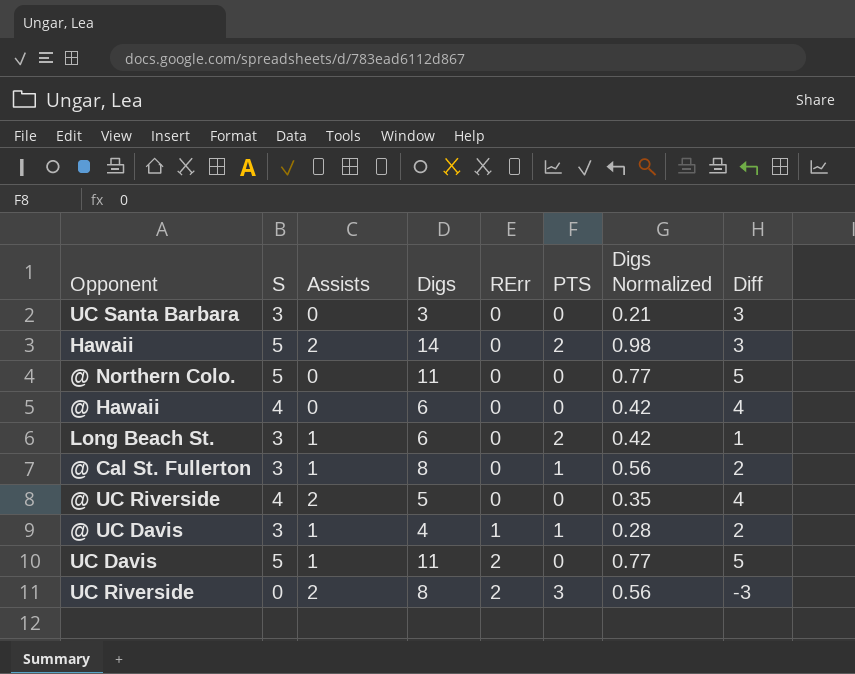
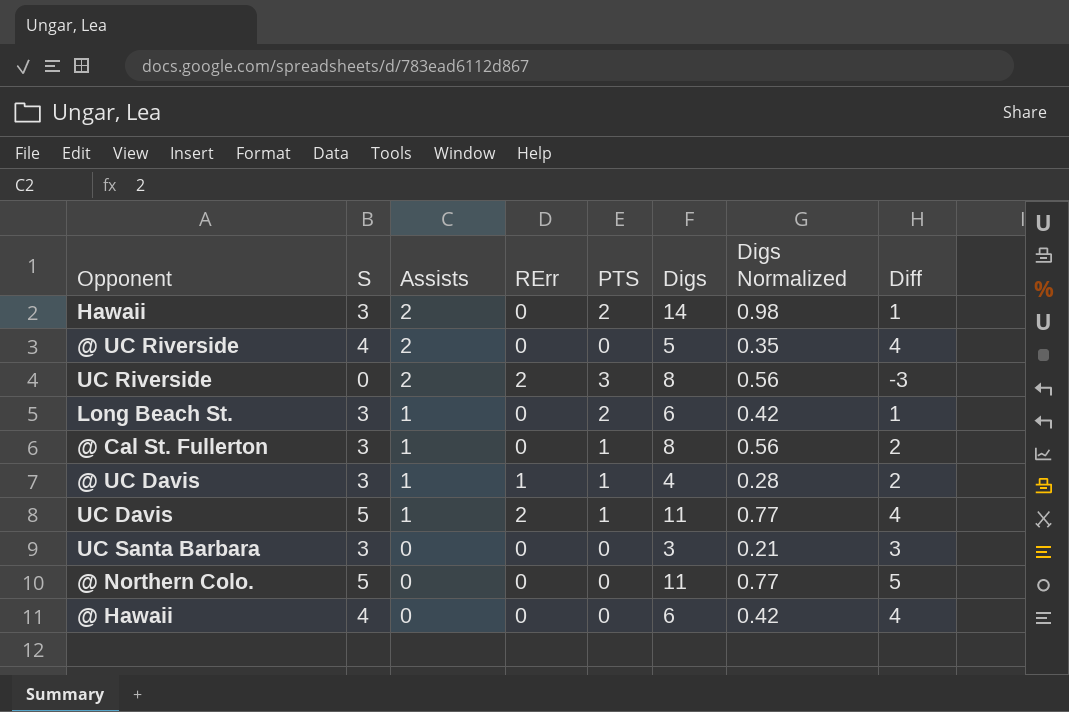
row order: RErr ascending -> Assists descending
column Digs | position: 4 -> 6
Hawaii | S: 5 -> 3
Hawaii | Diff: 3 -> 1
UC Davis | PTS: 0 -> 1
UC Davis | Diff: 5 -> 4

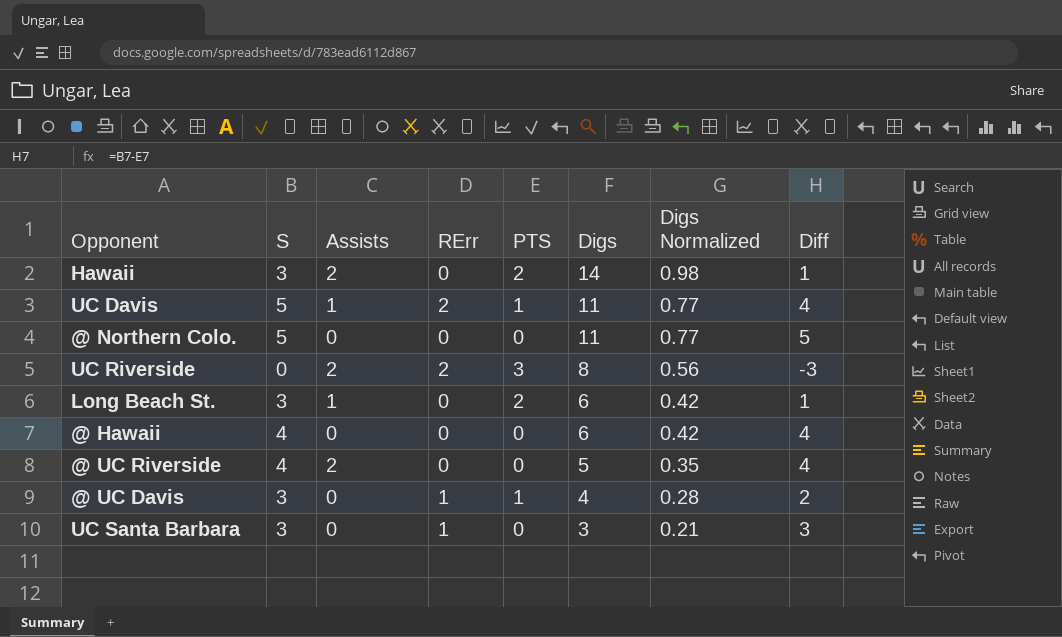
row order: Assists descending -> Digs descending
row @ Cal St. Fullerton: 3 | 1 | 0 | 1 | 8 | 0.56 | 2 -> none
@ UC Davis | Assists: 1 -> 0
UC Santa Barbara | RErr: 0 -> 1

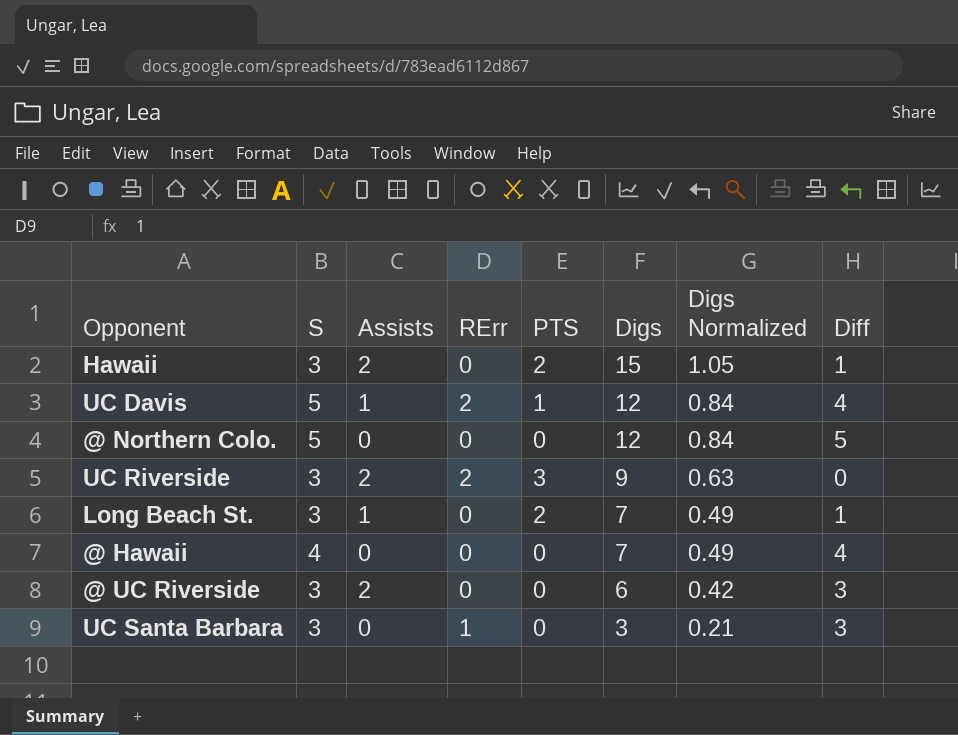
row @ UC Davis: 3 | 0 | 1 | 1 | 4 | 0.28 | 2 -> none
Hawaii | Digs: 14 -> 15
Hawaii | Digs Normalized: 0.98 -> 1.05
UC Davis | Digs: 11 -> 12
UC Davis | Digs Normalized: 0.77 -> 0.84
@ Northern Colo. | Digs: 11 -> 12
@ Northern Colo. | Digs Normalized: 0.77 -> 0.84
UC Riverside | S: 0 -> 3
UC Riverside | Digs: 8 -> 9
UC Riverside | Digs Normalized: 0.56 -> 0.63
UC Riverside | Diff: -3 -> 0
Long Beach St. | Digs: 6 -> 7
Long Beach St. | Digs Normalized: 0.42 -> 0.49
@ Hawaii | Digs: 6 -> 7
@ Hawaii | Digs Normalized: 0.42 -> 0.49
@ UC Riverside | S: 4 -> 3
@ UC Riverside | Digs: 5 -> 6
@ UC Riverside | Digs Normalized: 0.35 -> 0.42
@ UC Riverside | Diff: 4 -> 3

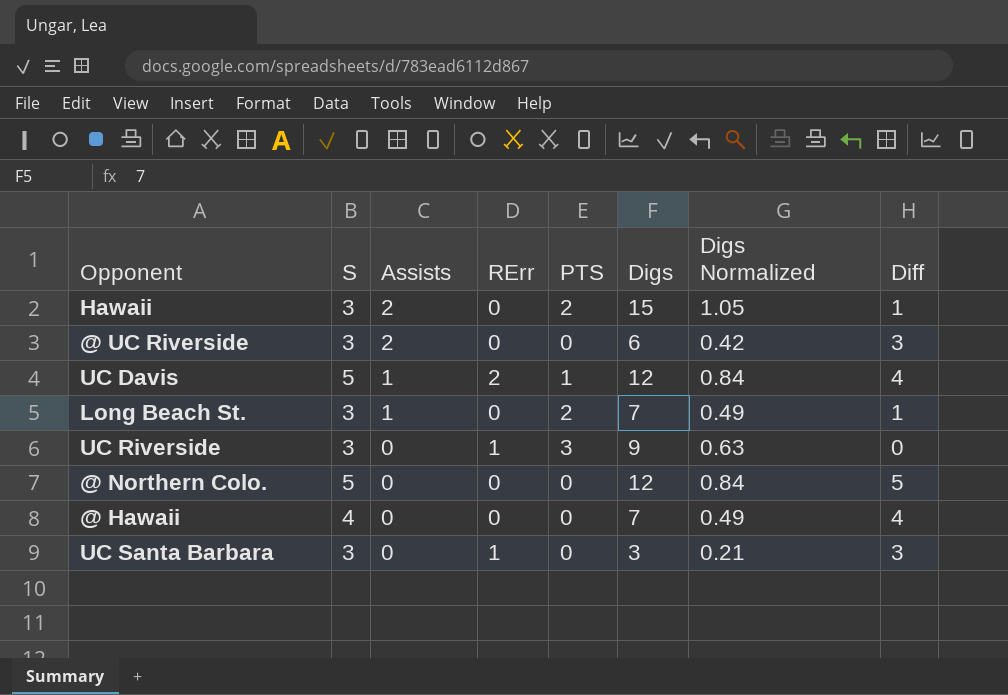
row order: Digs descending -> Assists descending
UC Riverside | Assists: 2 -> 0
UC Riverside | RErr: 2 -> 1

